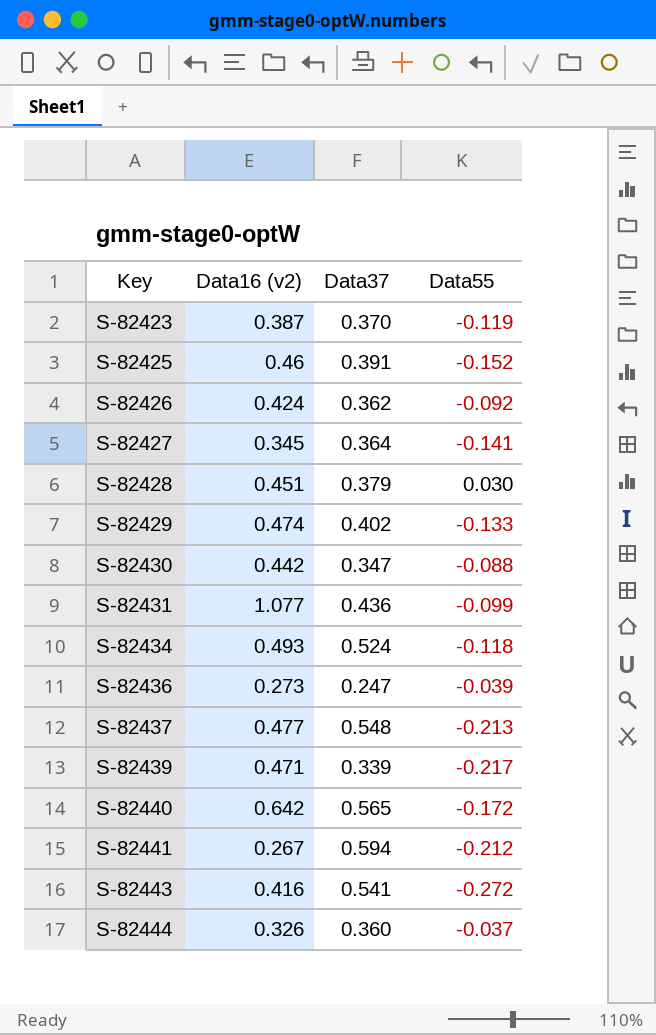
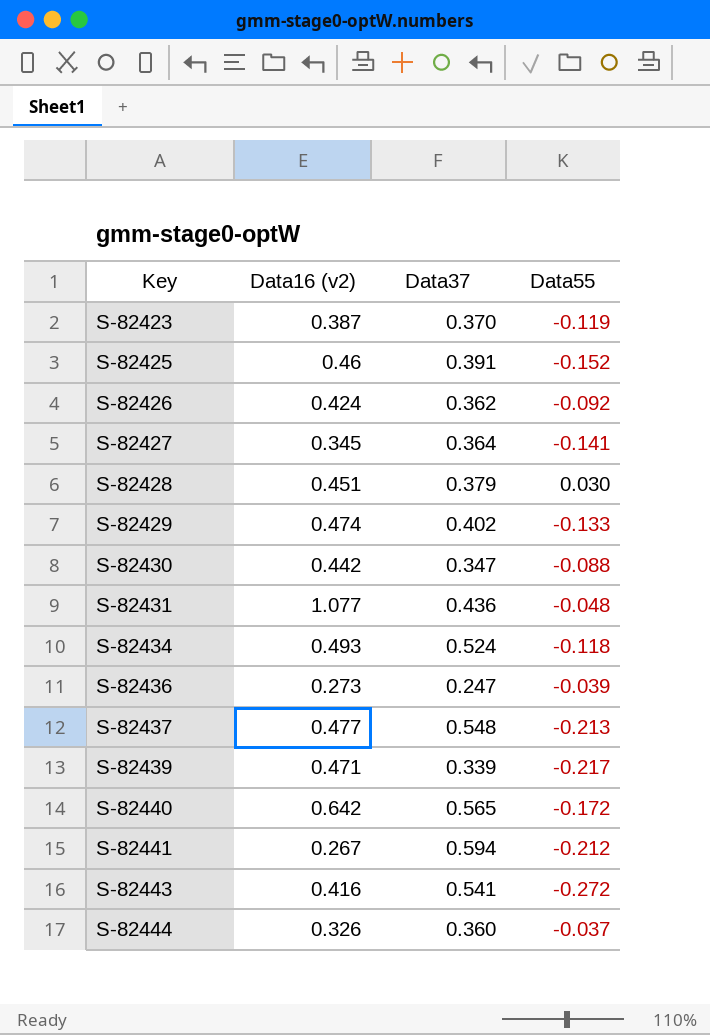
S-82431 | Data55: -0.099 -> -0.048

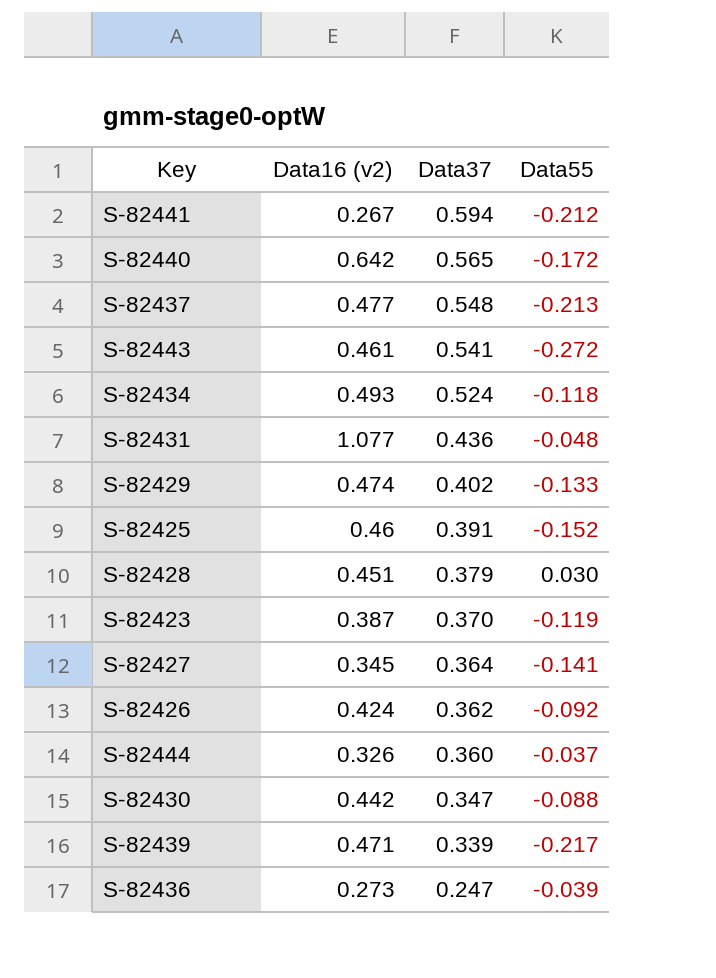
row order: Key ascending -> Data37 descending
S-82443 | Data16 (v2): 0.416 -> 0.461

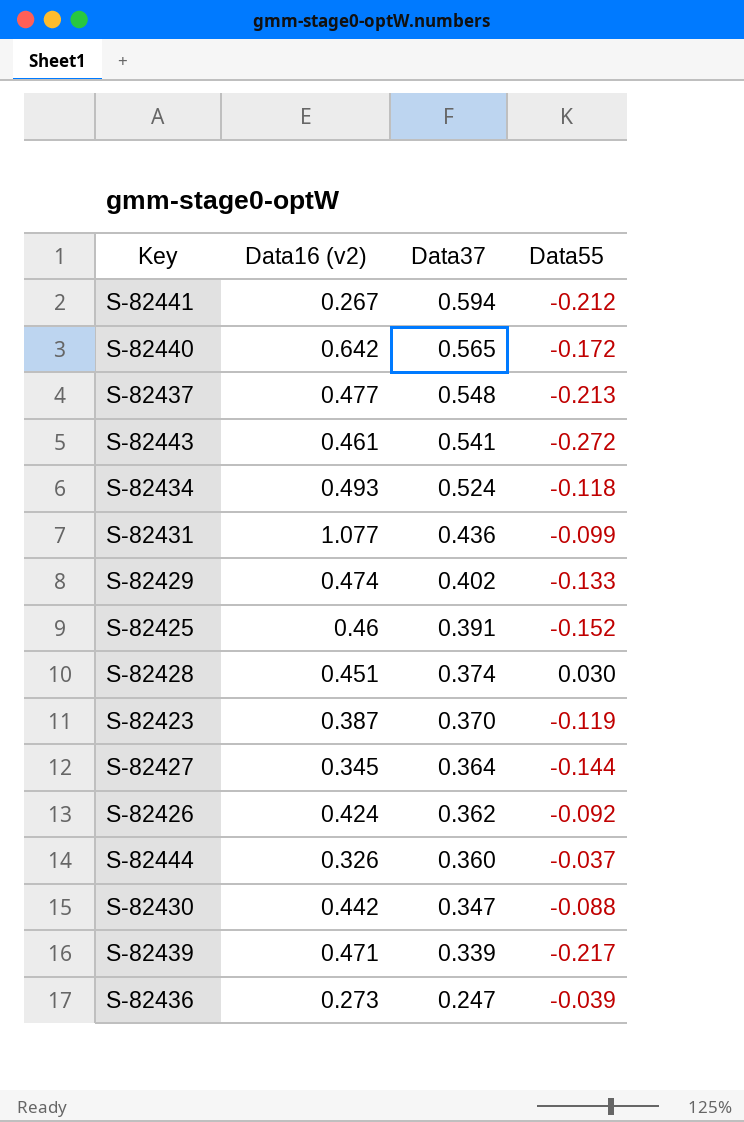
S-82431 | Data55: -0.048 -> -0.099
S-82428 | Data37: 0.379 -> 0.374
S-82427 | Data55: -0.141 -> -0.144

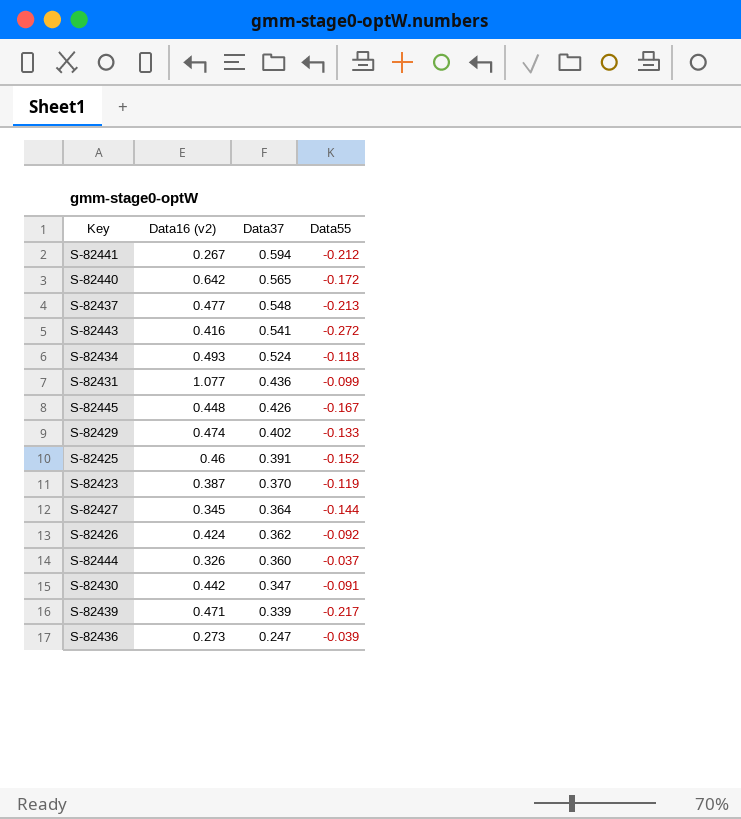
row S-82428: 0.451 | 0.374 | 0.030 -> none
S-82443 | Data16 (v2): 0.461 -> 0.416
row S-82445: none -> 0.448 | 0.426 | -0.167
S-82430 | Data55: -0.088 -> -0.091

